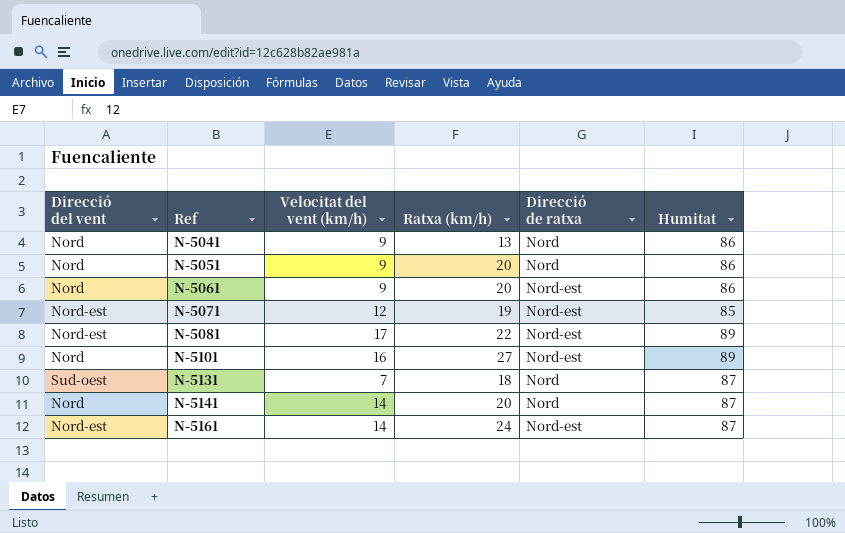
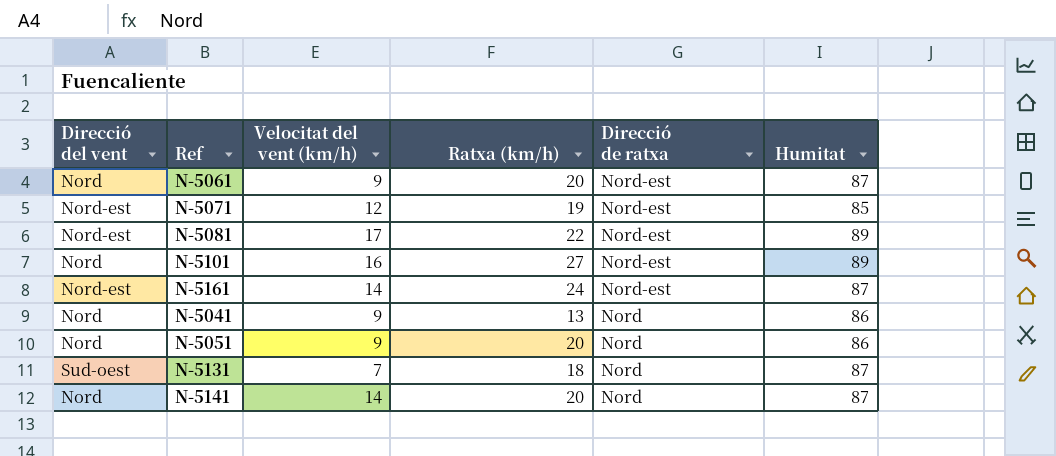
row order: Ref ascending -> Direcció de ratxa descending
N-5061 | Humitat: 86 -> 87

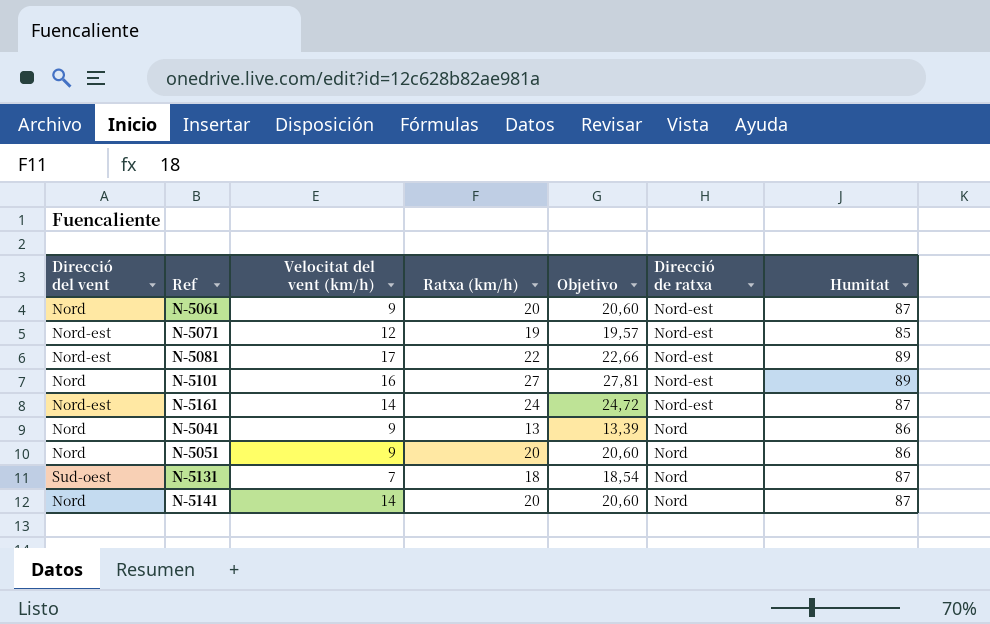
column Objetivo | formula: none -> [Ratxa (km/h)] * 1,03

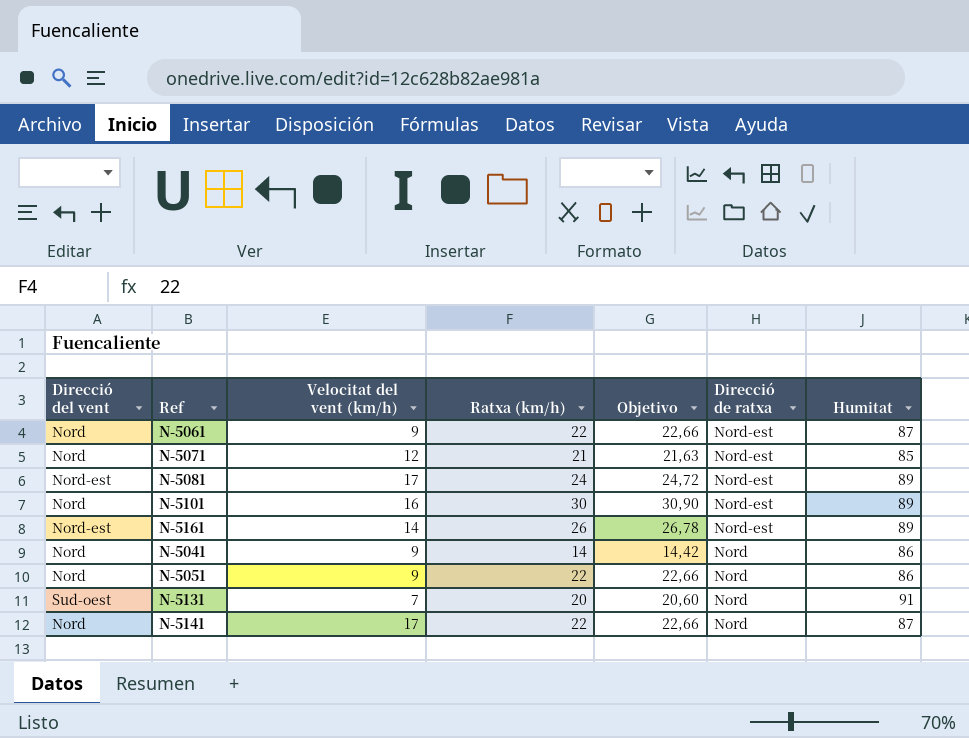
N-5061 | Ratxa (km/h): 20 -> 22
N-5061 | Objetivo: 20,60 -> 22,66
N-5071 | Direcció del vent: Nord-est -> Nord
N-5071 | Ratxa (km/h): 19 -> 21
N-5071 | Objetivo: 19,57 -> 21,63
N-5081 | Ratxa (km/h): 22 -> 24
N-5081 | Objetivo: 22,66 -> 24,72
N-5101 | Ratxa (km/h): 27 -> 30
N-5101 | Objetivo: 27,81 -> 30,90
N-5161 | Ratxa (km/h): 24 -> 26
N-5161 | Objetivo: 24,72 -> 26,78
N-5161 | Humitat: 87 -> 89
N-5041 | Ratxa (km/h): 13 -> 14
N-5041 | Objetivo: 13,39 -> 14,42
N-5051 | Ratxa (km/h): 20 -> 22
N-5051 | Objetivo: 20,60 -> 22,66
N-5131 | Ratxa (km/h): 18 -> 20
N-5131 | Objetivo: 18,54 -> 20,60
N-5131 | Humitat: 87 -> 91
N-5141 | Velocitat del vent (km/h): 14 -> 17
N-5141 | Ratxa (km/h): 20 -> 22
N-5141 | Objetivo: 20,60 -> 22,66

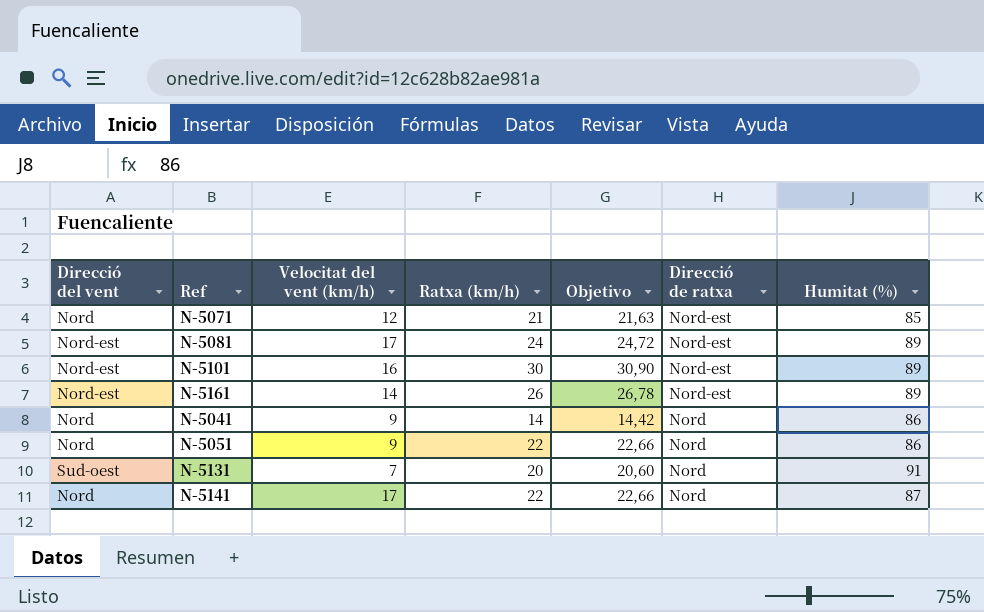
column name: Humitat -> Humitat (%)
row N-5061: Nord | 9 | 22 | 22,66 | Nord-est | 87 -> none
N-5101 | Direcció del vent: Nord -> Nord-est

